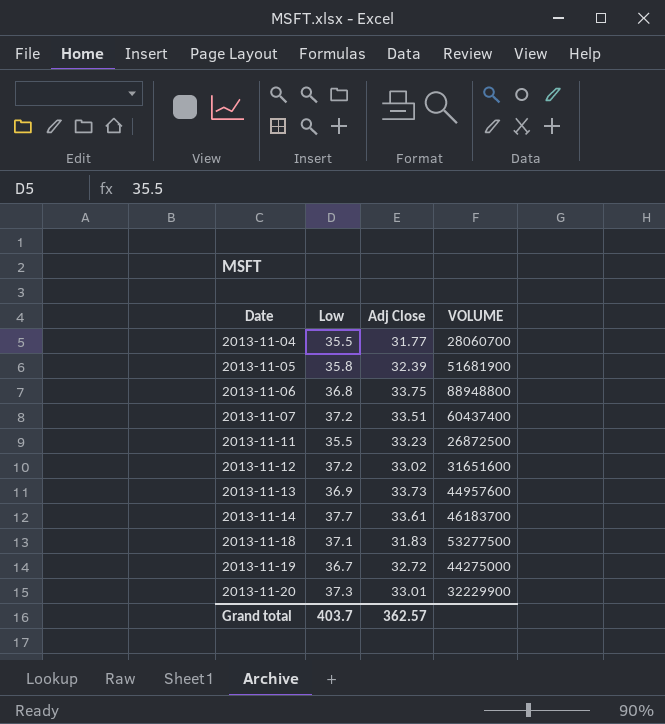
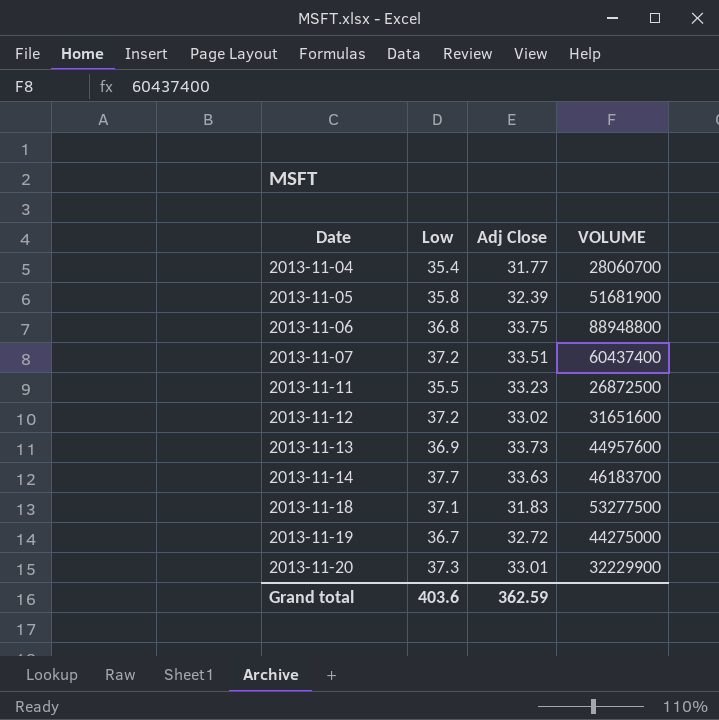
2013-11-04 | Low: 35.5 -> 35.4
2013-11-14 | Adj Close: 33.61 -> 33.63
Grand total | Low: 403.7 -> 403.6
Grand total | Adj Close: 362.57 -> 362.59

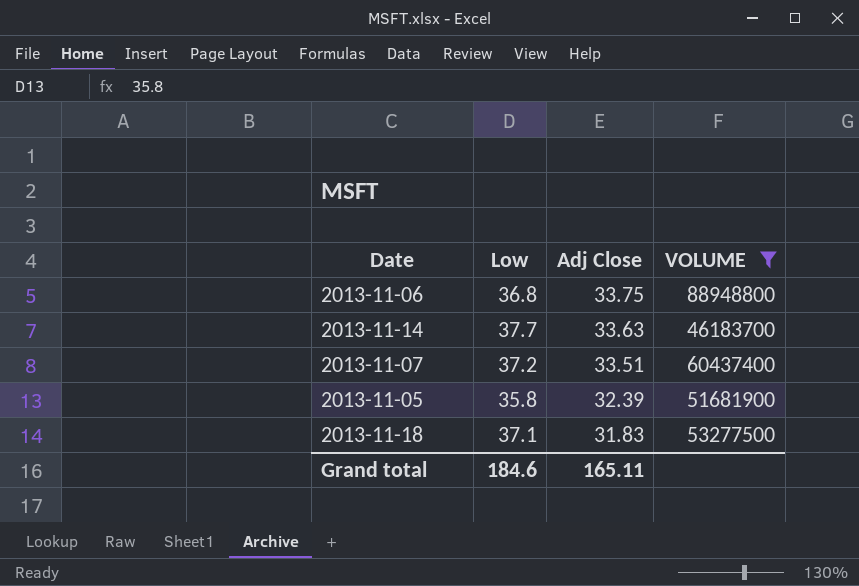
filter: none -> VOLUME >= 46183700
row order: Date ascending -> Adj Close descending
Grand total | Low: 403.6 -> 184.6
Grand total | Adj Close: 362.59 -> 165.11

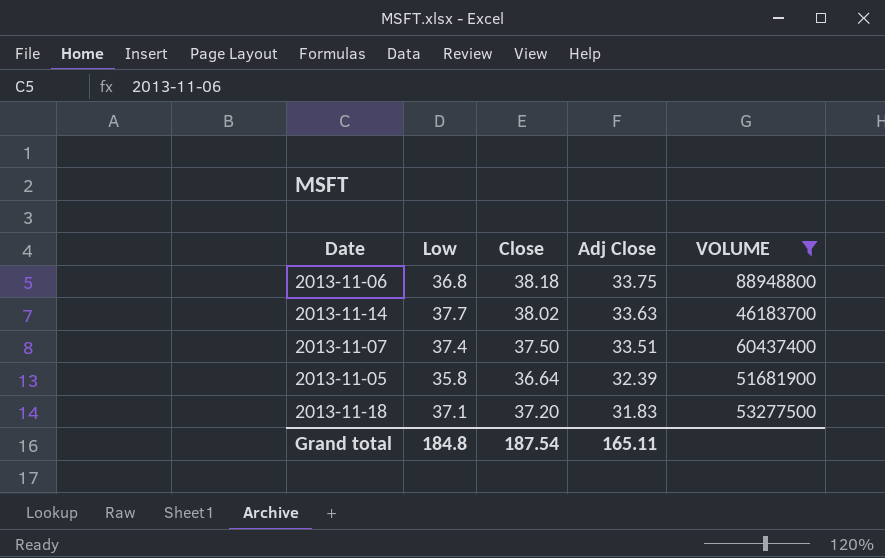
column Close | position: none -> 3
2013-11-07 | Low: 37.2 -> 37.4
Grand total | Low: 184.6 -> 184.8

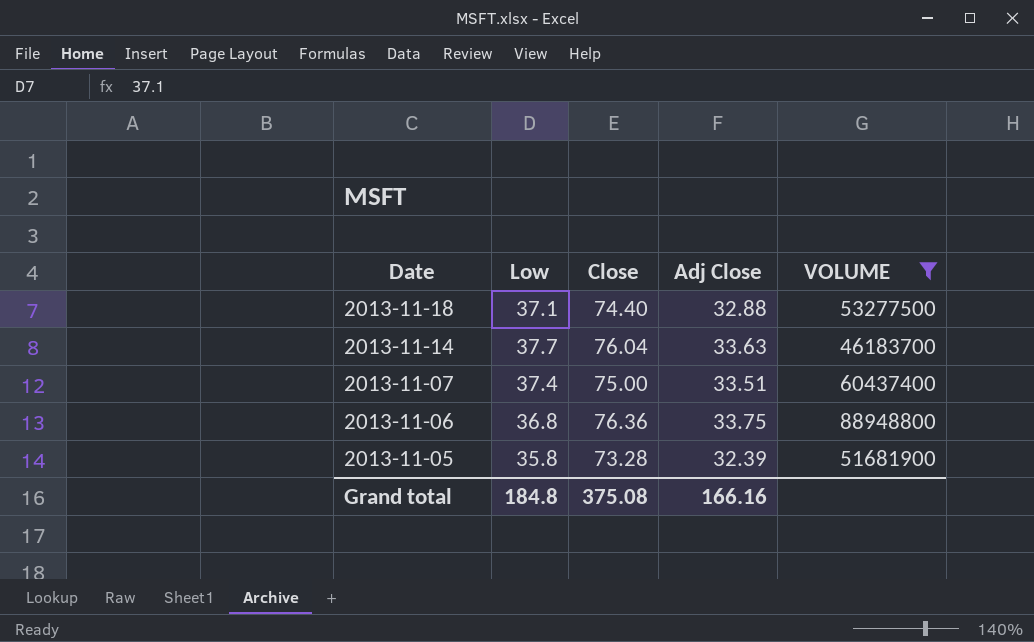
row order: Adj Close descending -> Date descending
2013-11-18 | Close: 37.20 -> 74.40
2013-11-18 | Adj Close: 31.83 -> 32.88
2013-11-14 | Close: 38.02 -> 76.04
2013-11-07 | Close: 37.50 -> 75.00
2013-11-06 | Close: 38.18 -> 76.36
2013-11-05 | Close: 36.64 -> 73.28
Grand total | Close: 187.54 -> 375.08
Grand total | Adj Close: 165.11 -> 166.16

